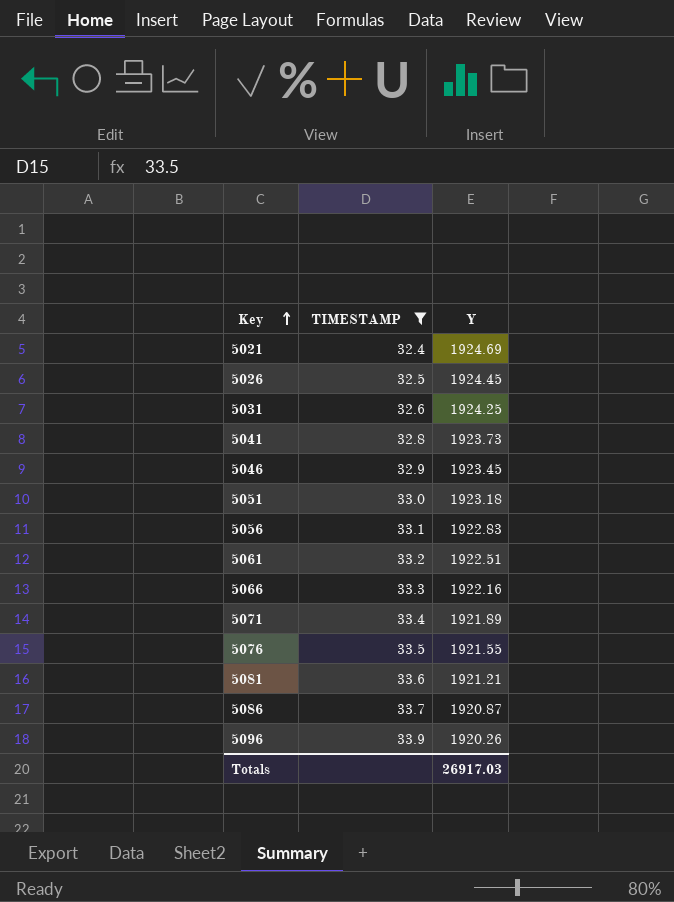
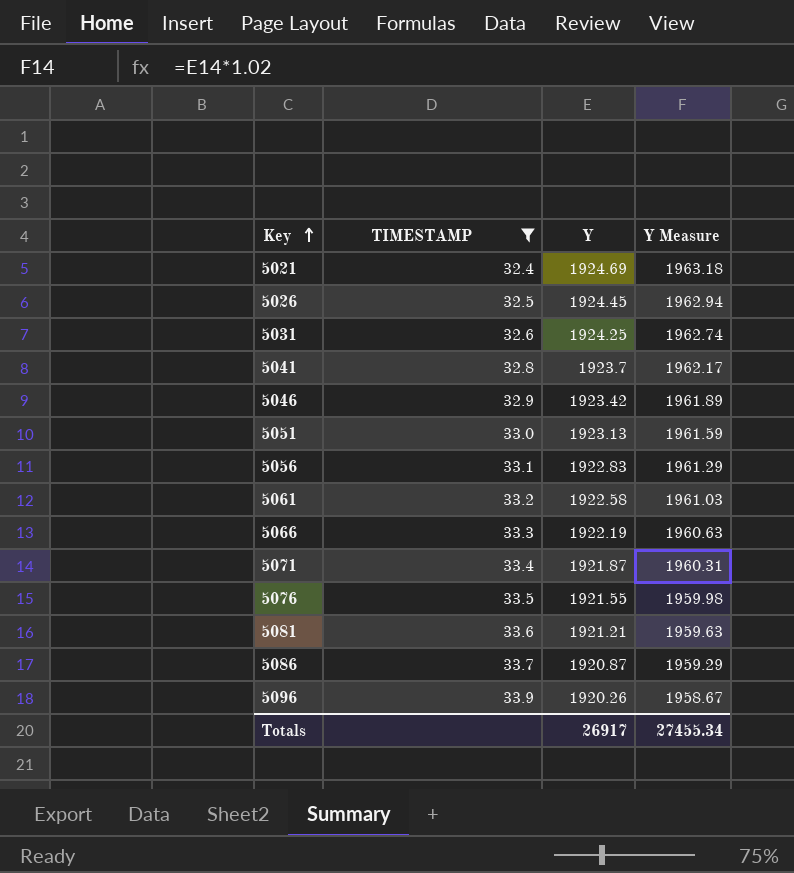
column Y Measure | formula: none -> [Y] * 1.02
5041 | Y: 1923.73 -> 1923.7
5046 | Y: 1923.45 -> 1923.42
5051 | Y: 1923.18 -> 1923.13
5061 | Y: 1922.51 -> 1922.58
5066 | Y: 1922.16 -> 1922.19
5071 | Y: 1921.89 -> 1921.87
Totals | Y: 26917.03 -> 26917

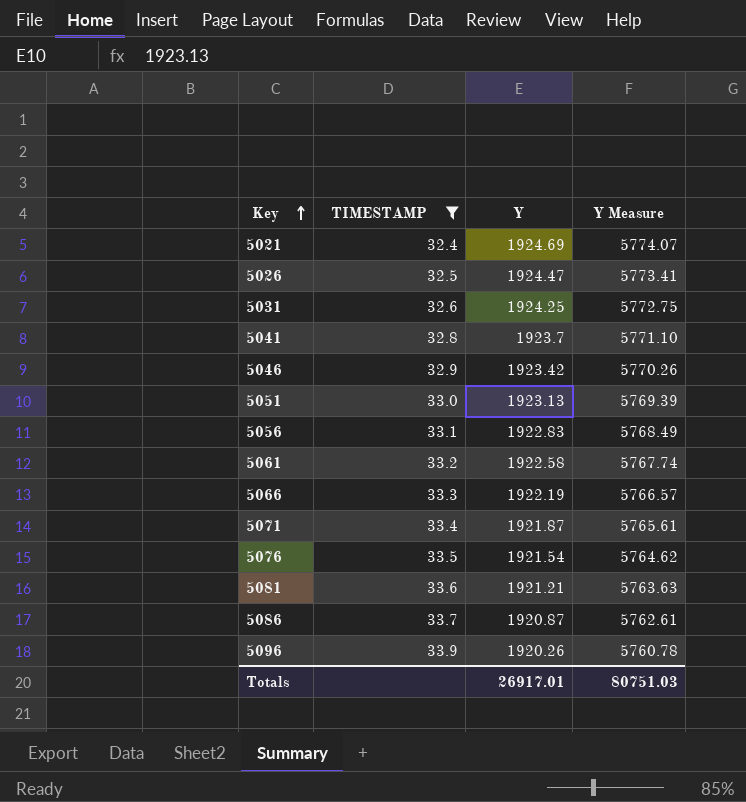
column Y Measure | formula: [Y] * 1.02 -> [Y] * 3
5026 | Y: 1924.45 -> 1924.47
5076 | Y: 1921.55 -> 1921.54
Totals | Y: 26917 -> 26917.01
Totals | Y Measure: 27455.34 -> 80751.03

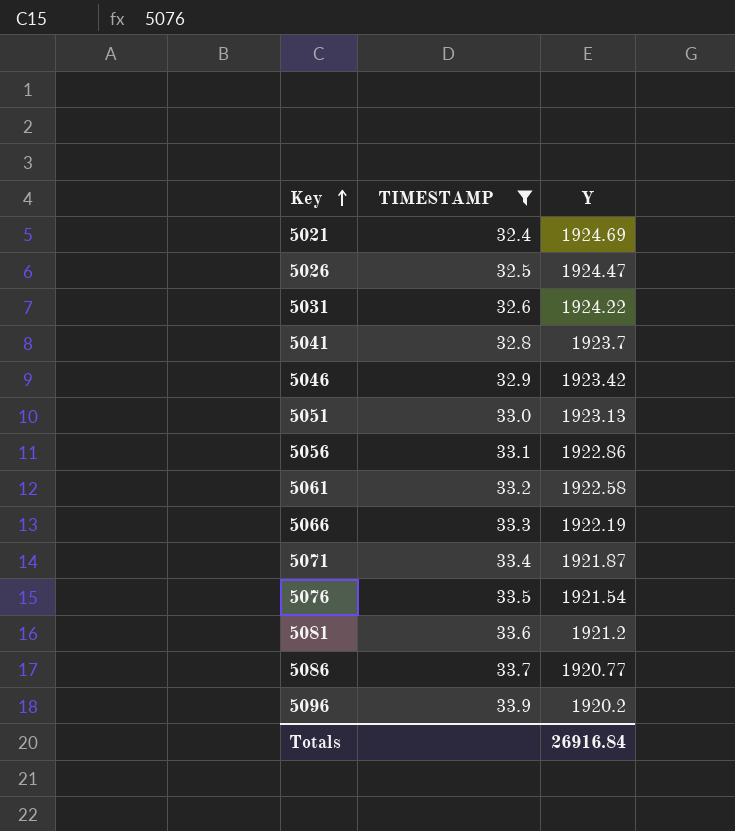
column Y Measure | formula: [Y] * 3 -> none
5031 | Y: 1924.25 -> 1924.22
5056 | Y: 1922.83 -> 1922.86
5081 | Y: 1921.21 -> 1921.2
5086 | Y: 1920.87 -> 1920.77
5096 | Y: 1920.26 -> 1920.2
Totals | Y: 26917.01 -> 26916.84

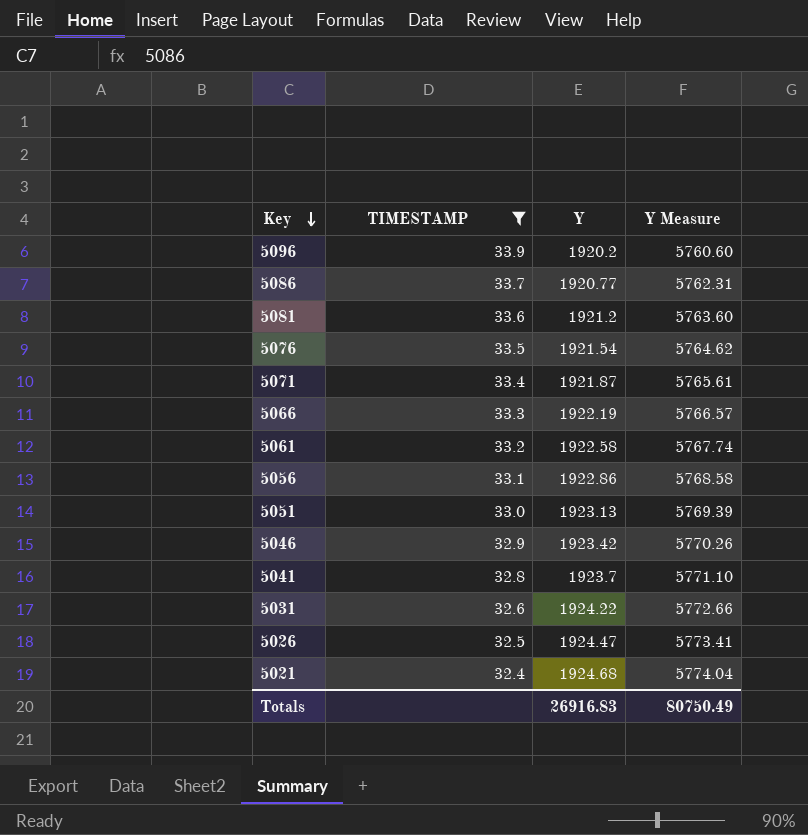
row order: Key ascending -> Key descending
column Y Measure | formula: none -> [Y] * 3
5021 | Y: 1924.69 -> 1924.68
Totals | Y: 26916.84 -> 26916.83

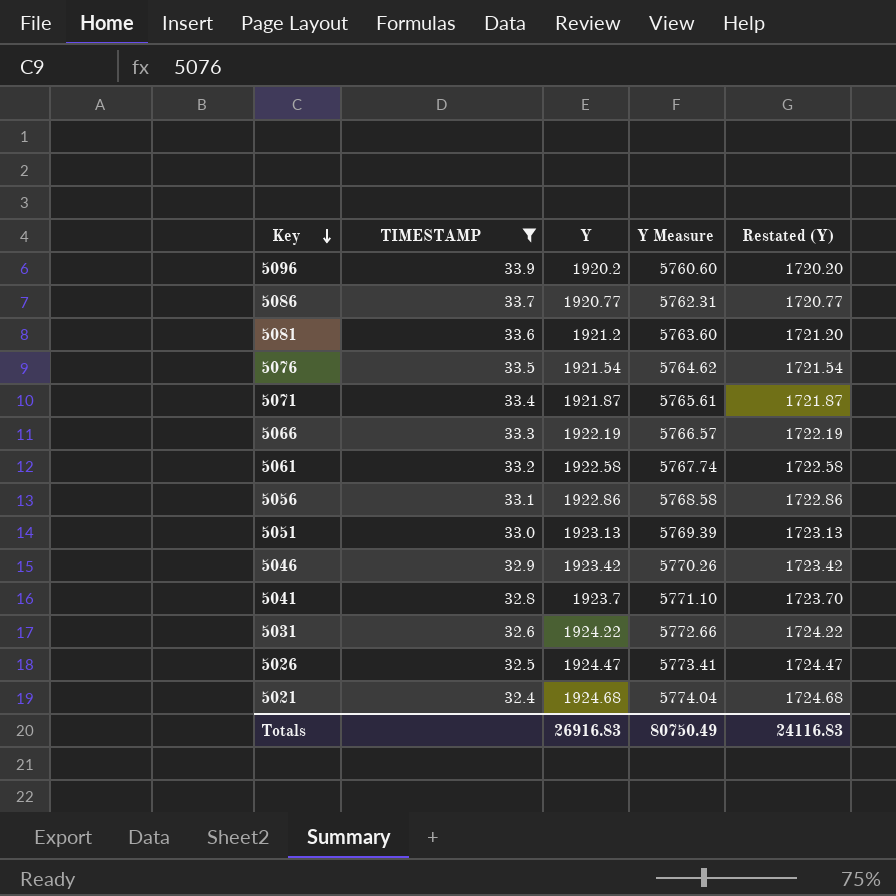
column Restated (Y) | formula: none -> [Y] - 200

